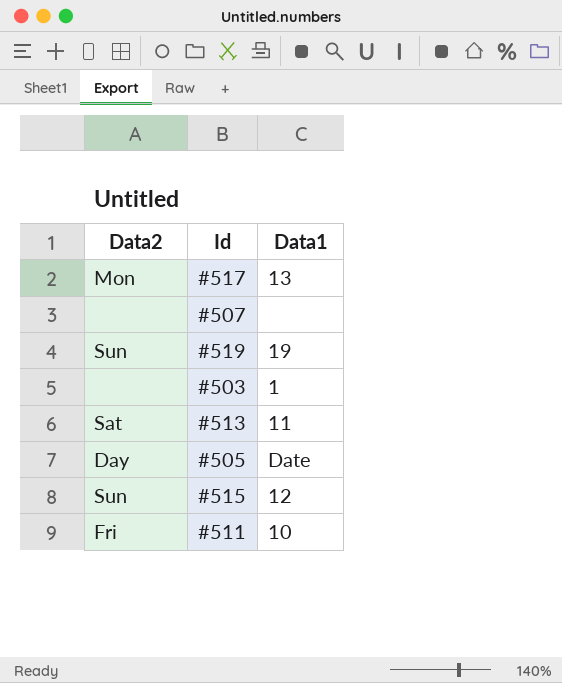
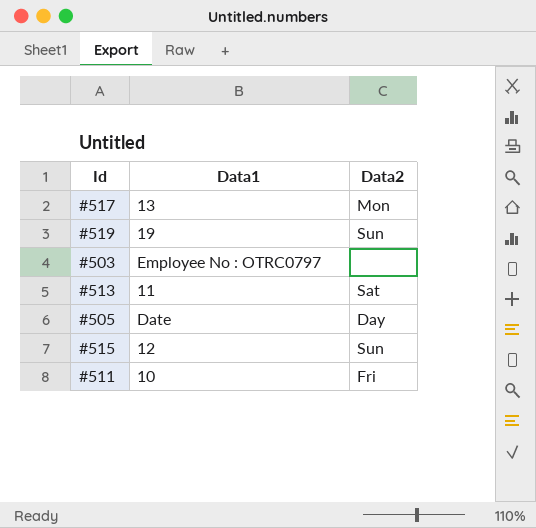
column Data2 | position: 1 -> 3
row #507: none | none -> none
#503 | Data1: 1 -> Employee No : OTRC0797

